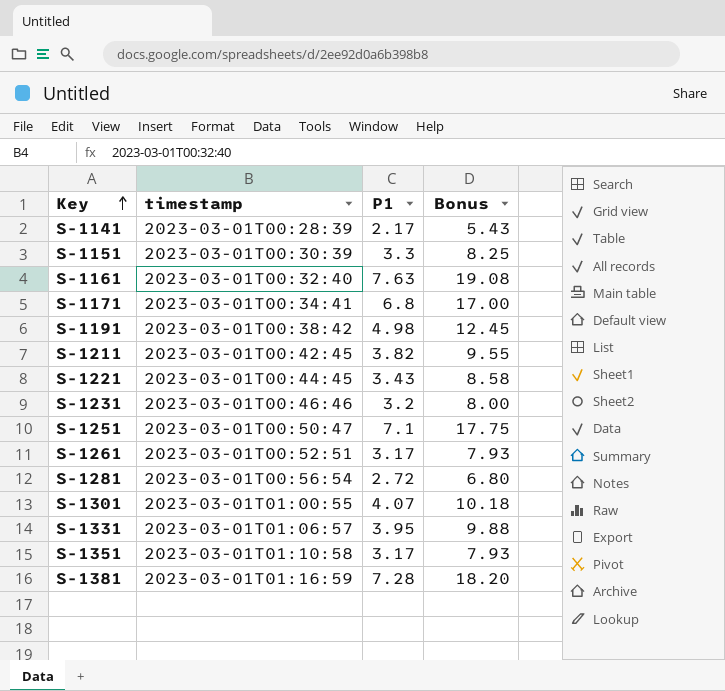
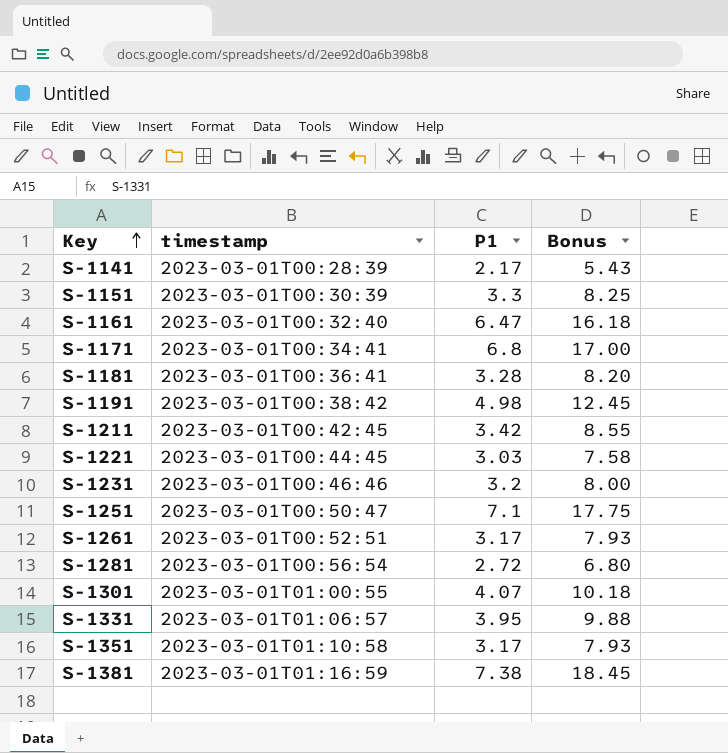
S-1161 | P1: 7.63 -> 6.47
S-1161 | Bonus: 19.08 -> 16.18
row S-1181: none -> 2023-03-01T00:36:41 | 3.28 | 8.20
S-1211 | P1: 3.82 -> 3.42
S-1211 | Bonus: 9.55 -> 8.55
S-1221 | P1: 3.43 -> 3.03
S-1221 | Bonus: 8.58 -> 7.58
S-1381 | P1: 7.28 -> 7.38
S-1381 | Bonus: 18.20 -> 18.45

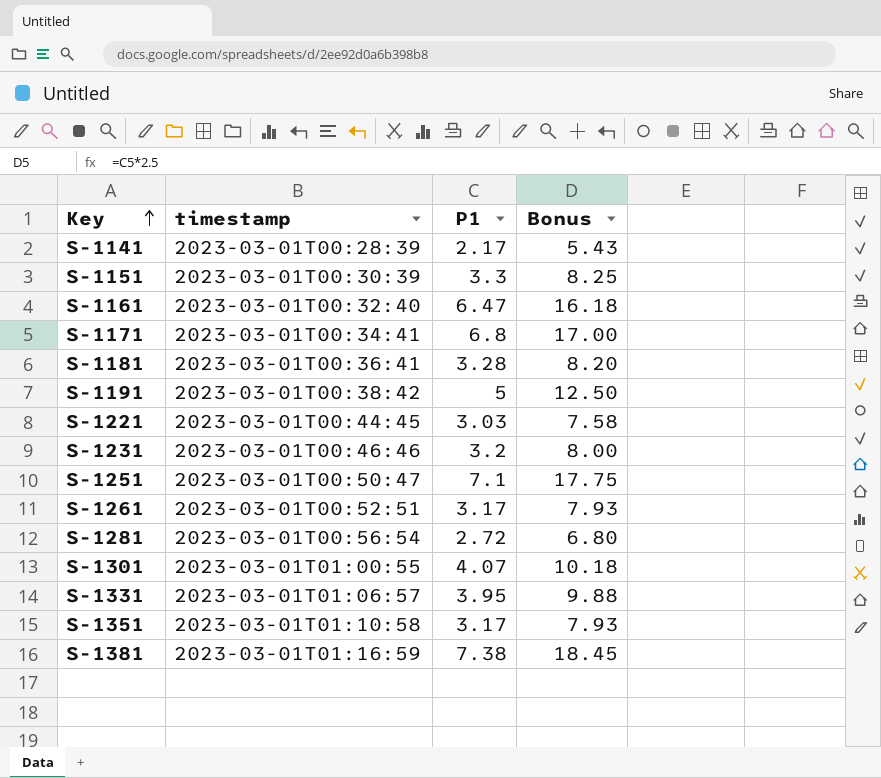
row S-1211: 2023-03-01T00:42:45 | 3.42 | 8.55 -> none
S-1191 | P1: 4.98 -> 5
S-1191 | Bonus: 12.45 -> 12.50

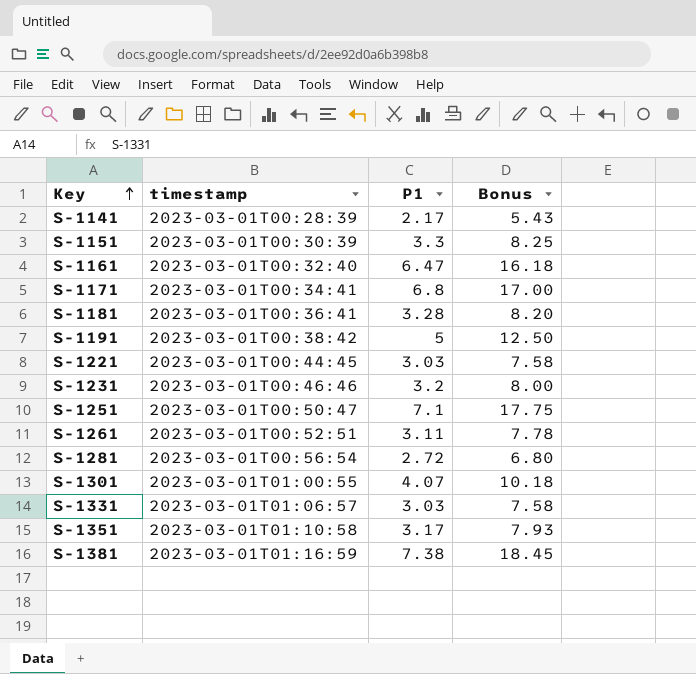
S-1261 | P1: 3.17 -> 3.11
S-1261 | Bonus: 7.93 -> 7.78
S-1331 | P1: 3.95 -> 3.03
S-1331 | Bonus: 9.88 -> 7.58

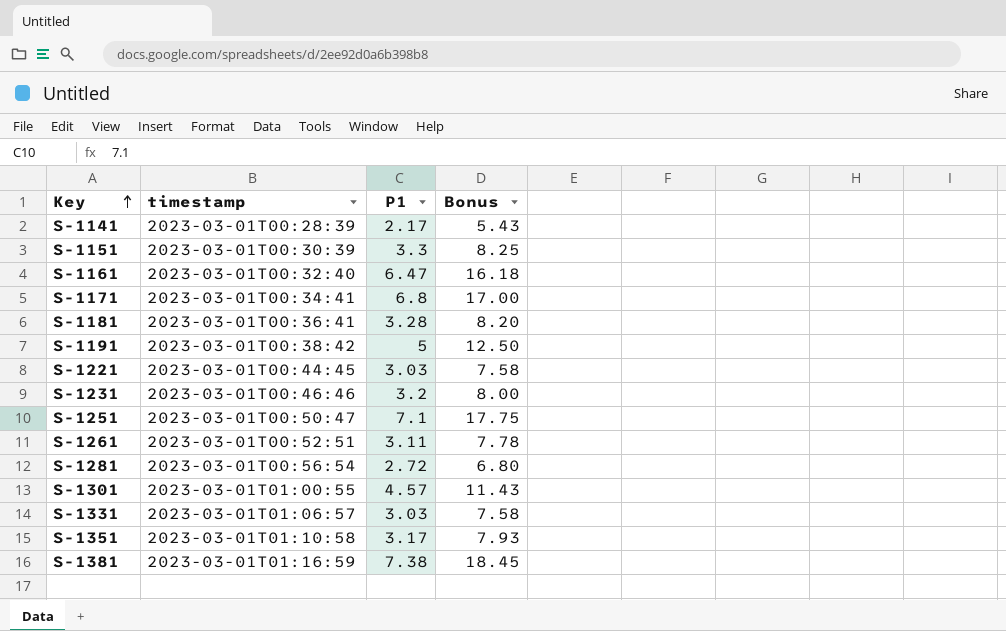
S-1301 | P1: 4.07 -> 4.57
S-1301 | Bonus: 10.18 -> 11.43

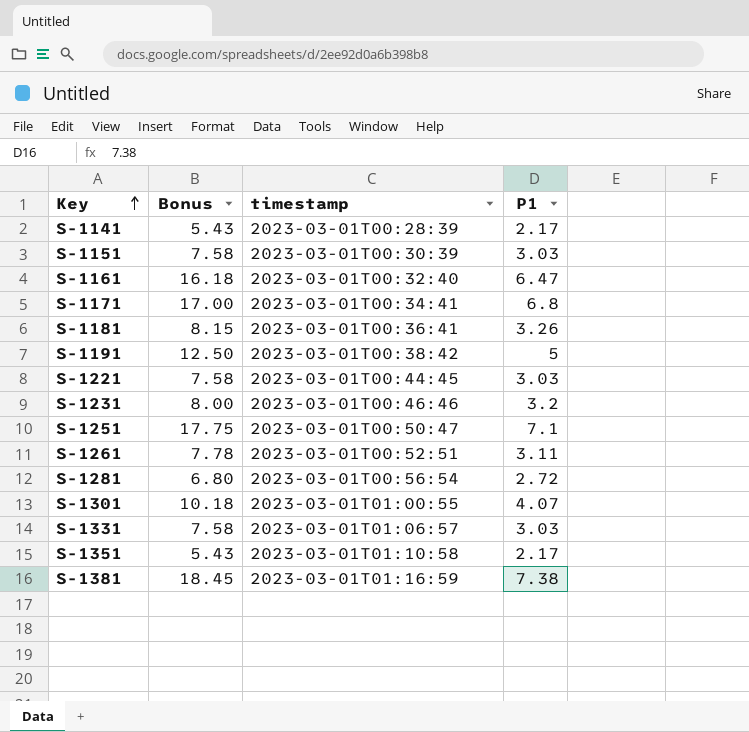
column Bonus | position: 4 -> 2
S-1151 | Bonus: 8.25 -> 7.58
S-1151 | P1: 3.3 -> 3.03
S-1181 | Bonus: 8.20 -> 8.15
S-1181 | P1: 3.28 -> 3.26
S-1301 | Bonus: 11.43 -> 10.18
S-1301 | P1: 4.57 -> 4.07
S-1351 | Bonus: 7.93 -> 5.43
S-1351 | P1: 3.17 -> 2.17

